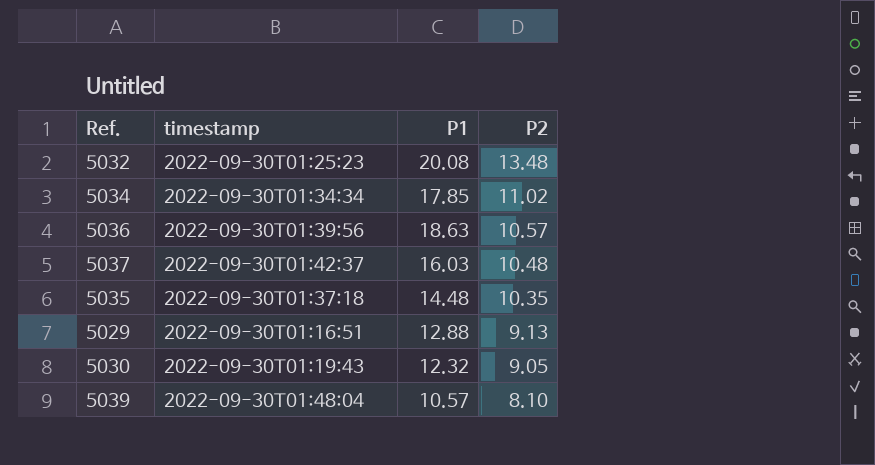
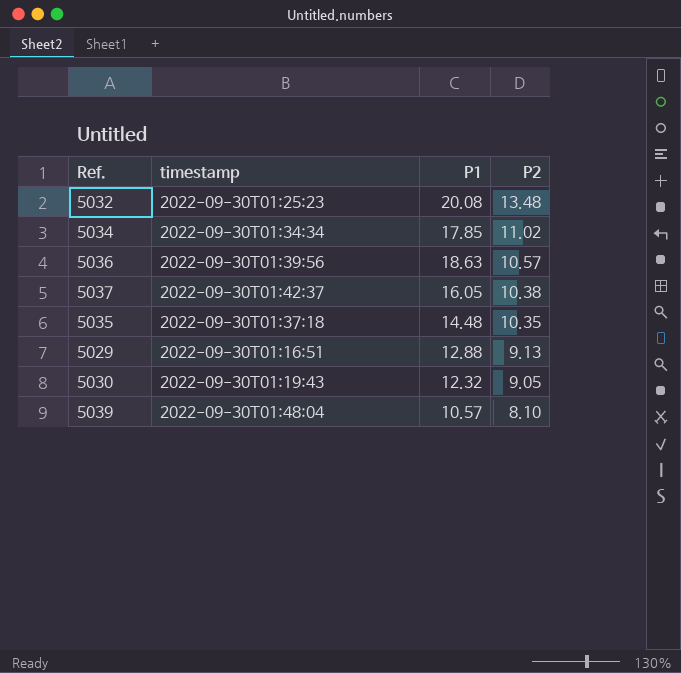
5037 | P1: 16.03 -> 16.05
5037 | P2: 10.48 -> 10.38

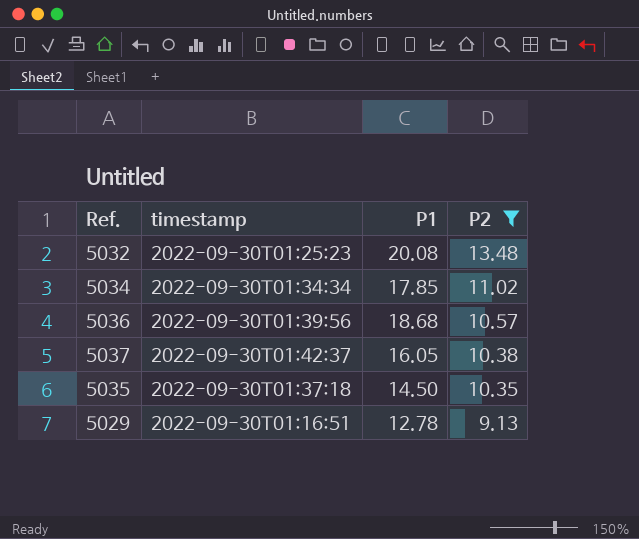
filter: none -> P2 >= 9.13
5036 | P1: 18.63 -> 18.68
5035 | P1: 14.48 -> 14.50
5029 | P1: 12.88 -> 12.78

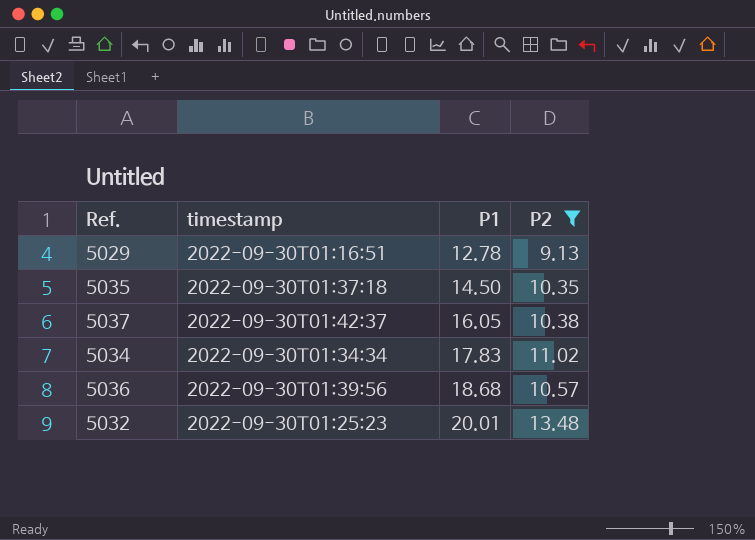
row order: P2 descending -> P1 ascending
5034 | P1: 17.85 -> 17.83
5032 | P1: 20.08 -> 20.01

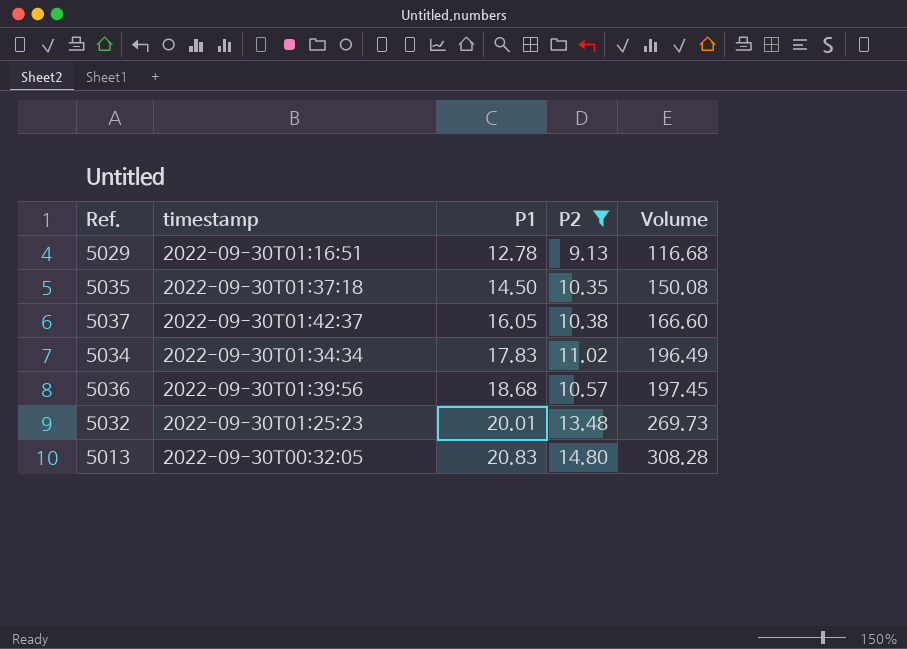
column Volume | formula: none -> [P1] * [P2]
row 5013: none -> 2022-09-30T00:32:05 | 20.83 | 14.80 | 308.28

